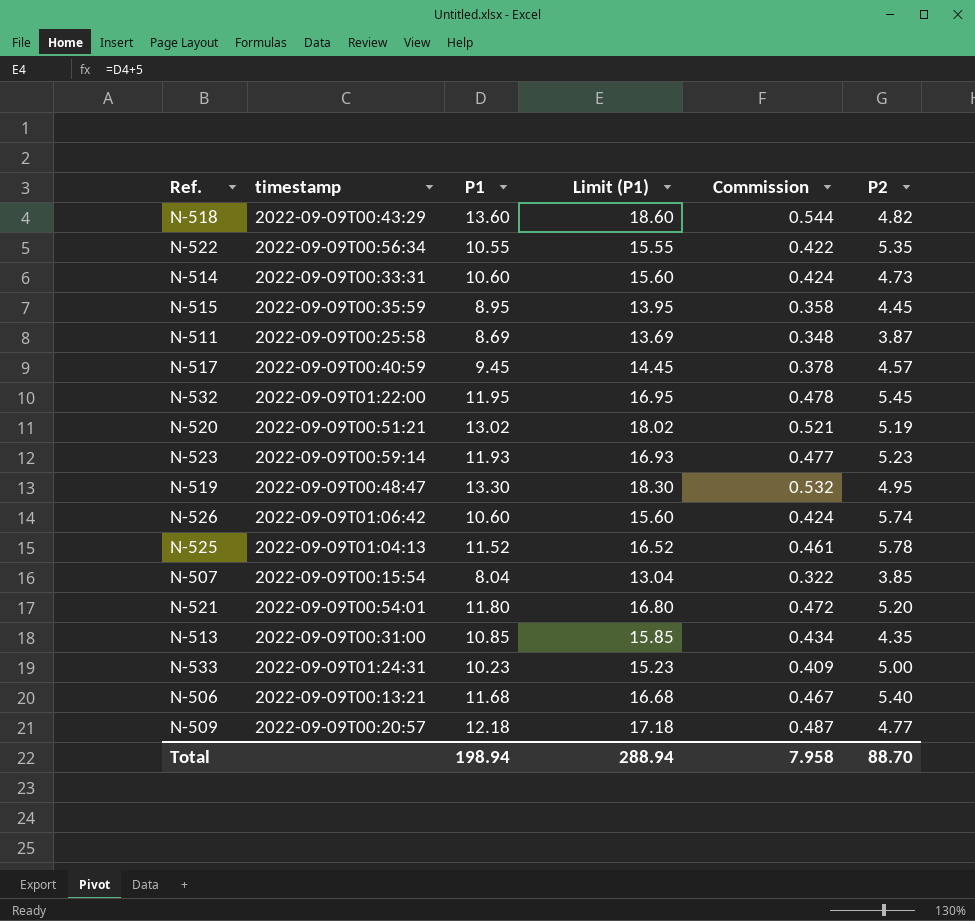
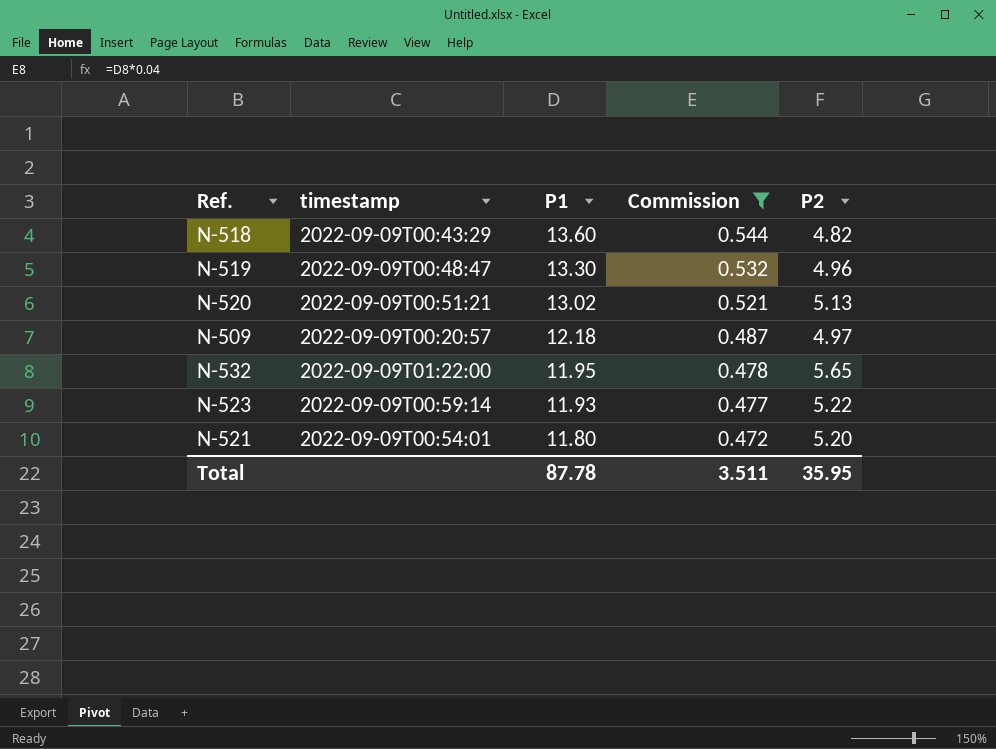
filter: none -> Commission >= 0.472
row order: none -> P1 descending
column Limit (P1) | formula: [P1] + 5 -> none
N-519 | P2: 4.95 -> 4.96
N-520 | P2: 5.19 -> 5.13
N-509 | P2: 4.77 -> 4.97
N-532 | P2: 5.45 -> 5.65
N-523 | P2: 5.23 -> 5.22
Total | P1: 198.94 -> 87.78
Total | Commission: 7.958 -> 3.511
Total | P2: 88.70 -> 35.95

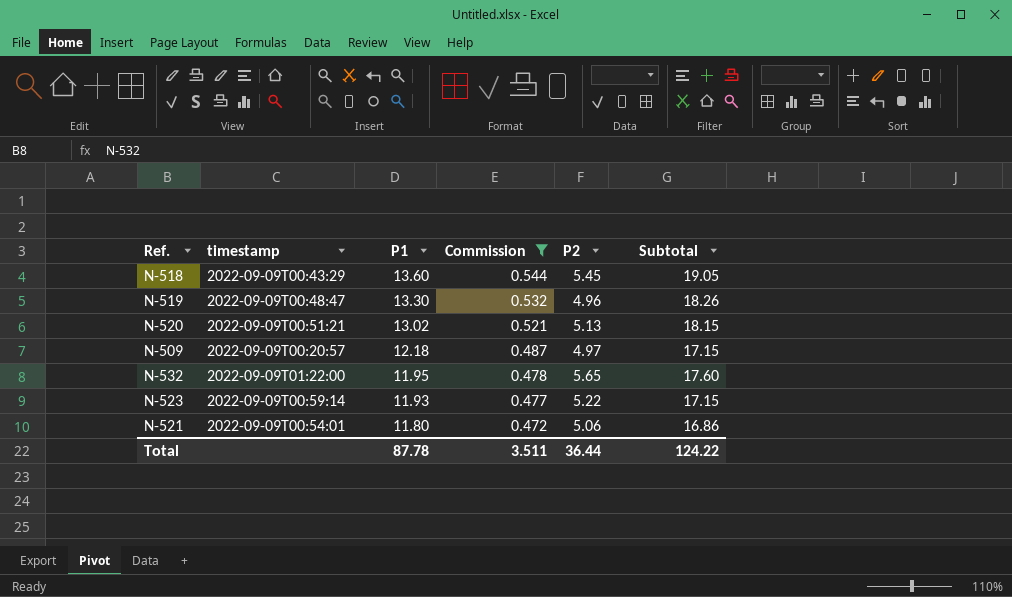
column Subtotal | formula: none -> [P1] + [P2]
N-518 | P2: 4.82 -> 5.45
N-521 | P2: 5.20 -> 5.06
Total | P2: 35.95 -> 36.44

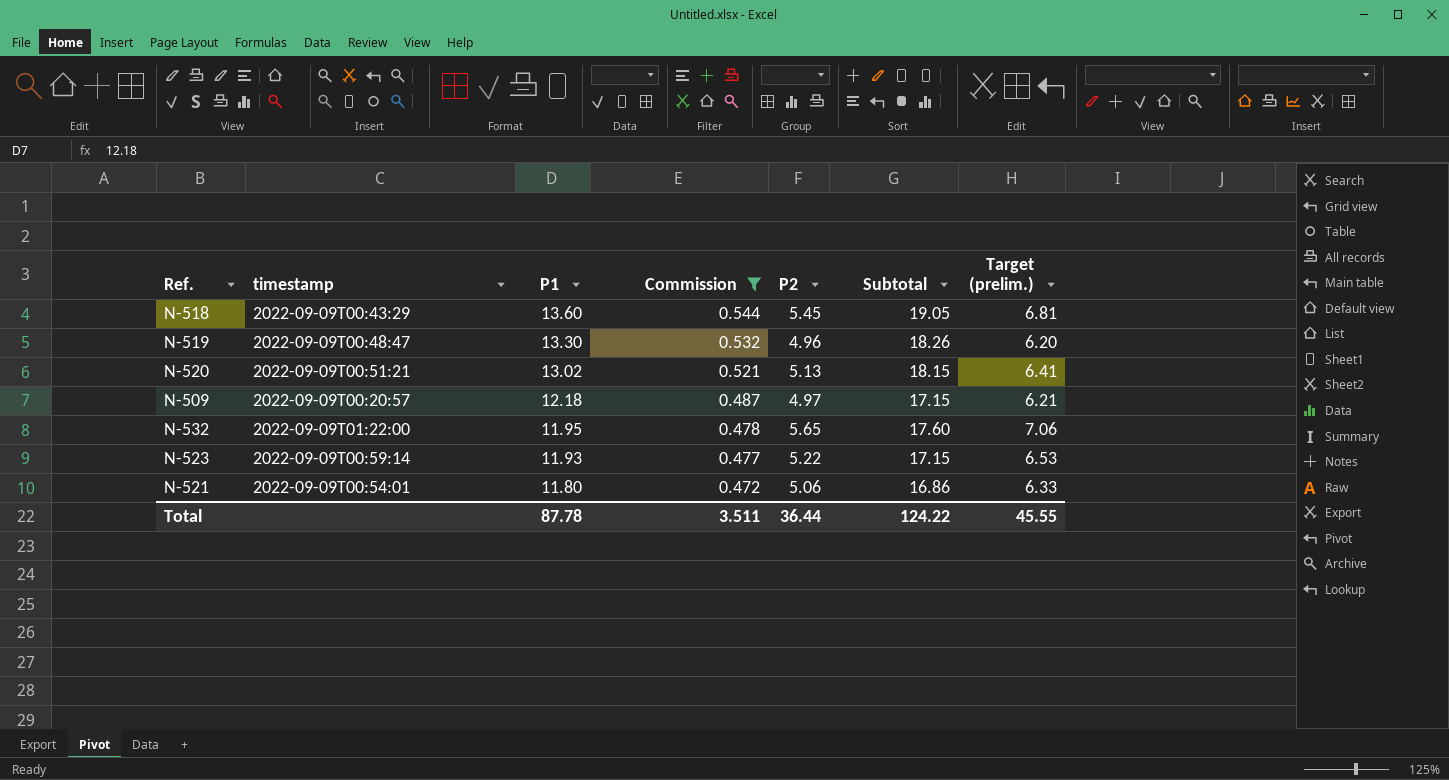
column Target (prelim.) | formula: none -> [P2] * 1.25

